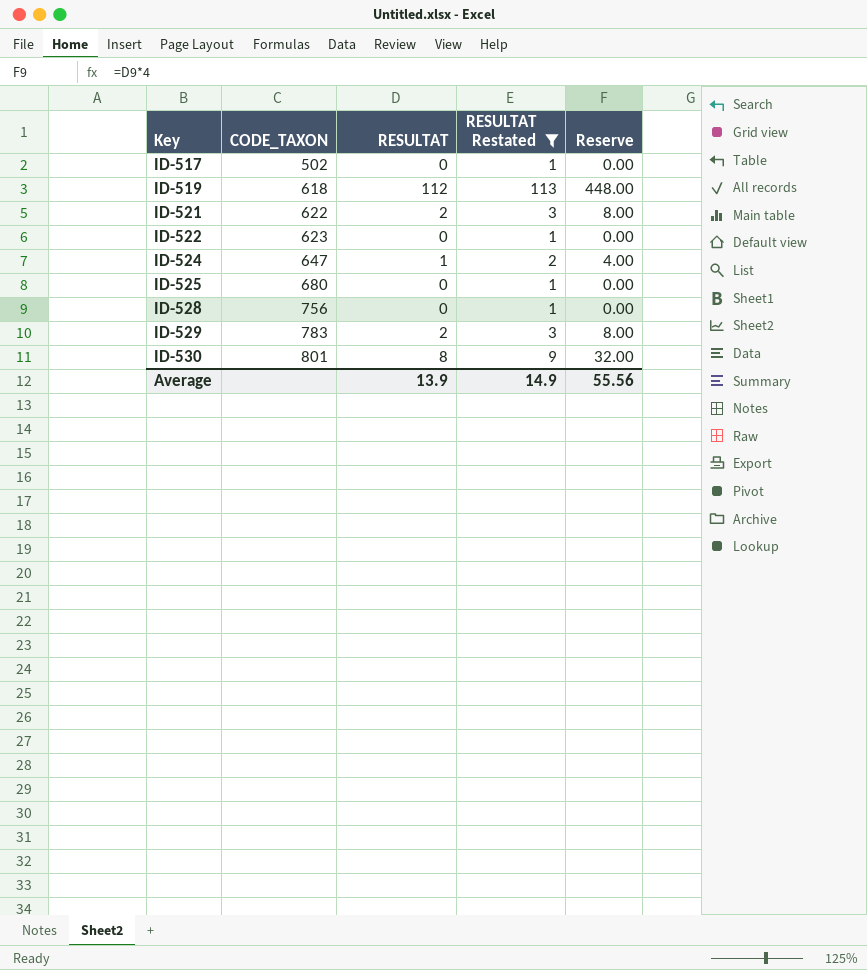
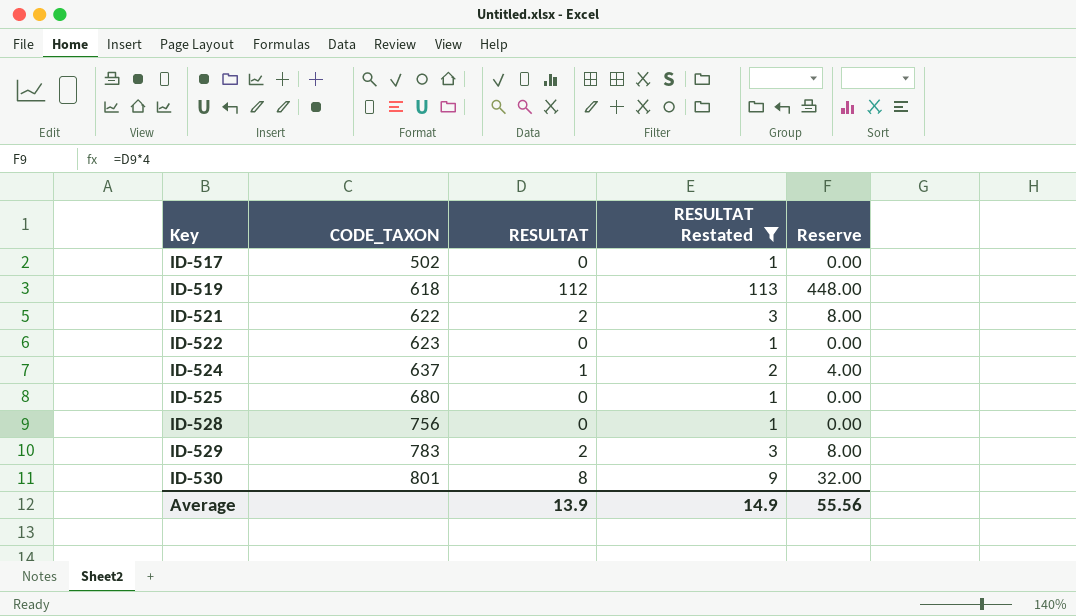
ID-524 | CODE_TAXON: 647 -> 637

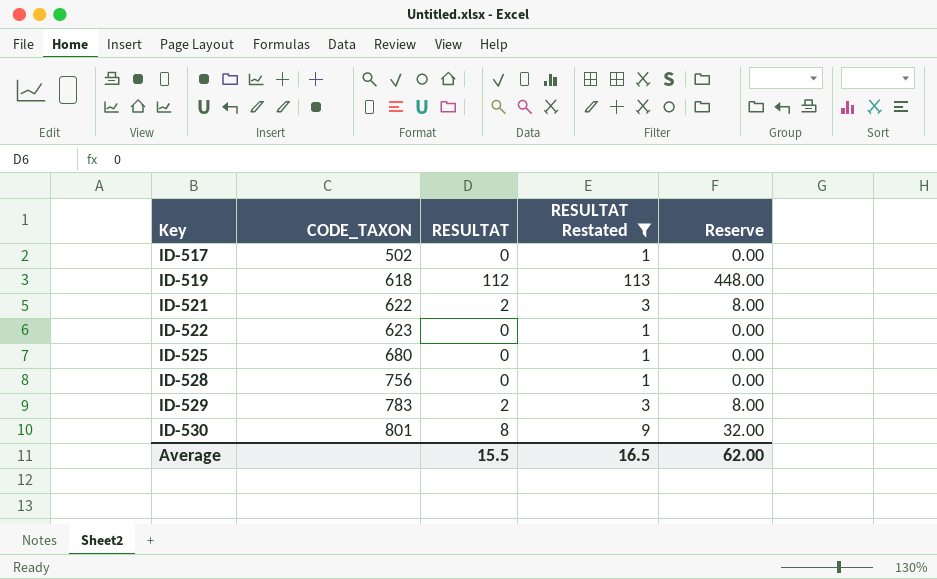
row ID-524: 637 | 1 | 2 | 4.00 -> none
Average | RESULTAT: 13.9 -> 15.5
Average | RESULTAT Restated: 14.9 -> 16.5
Average | Reserve: 55.56 -> 62.00

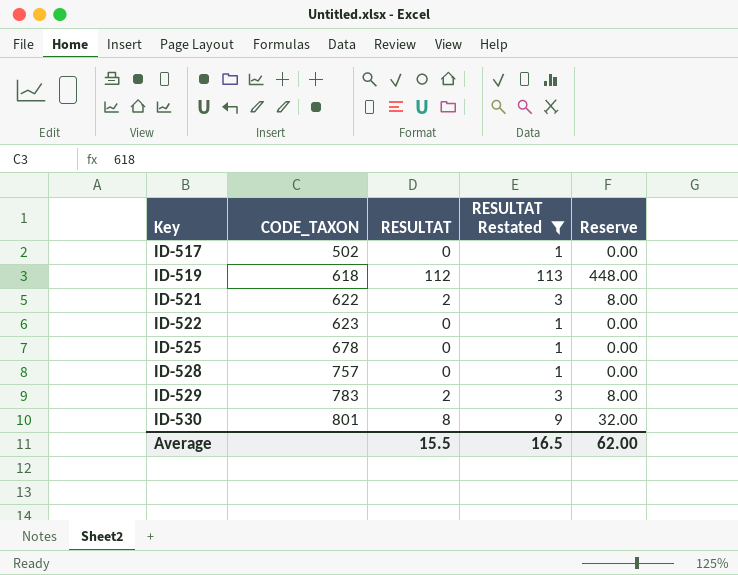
ID-525 | CODE_TAXON: 680 -> 678
ID-528 | CODE_TAXON: 756 -> 757

